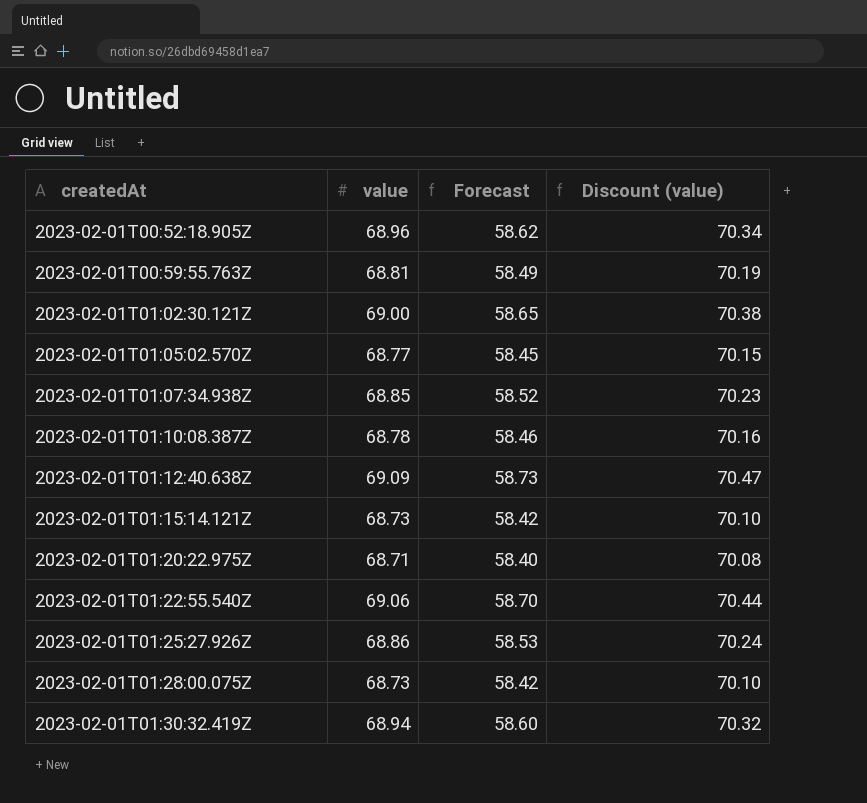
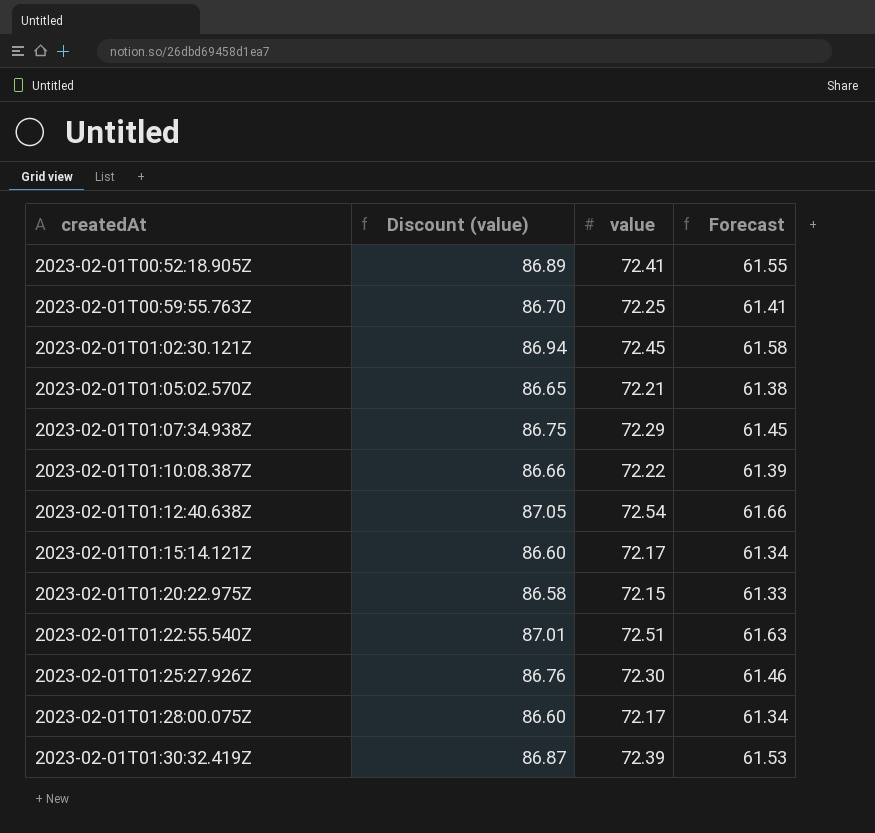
column Discount (value) | formula: [value] * 1.02 -> [value] * 1.2
column Discount (value) | position: 4 -> 2
2023-02-01T00:52:18.905Z | value: 68.96 -> 72.41
2023-02-01T00:52:18.905Z | Forecast: 58.62 -> 61.55
2023-02-01T00:59:55.763Z | value: 68.81 -> 72.25
2023-02-01T00:59:55.763Z | Forecast: 58.49 -> 61.41
2023-02-01T01:02:30.121Z | value: 69.00 -> 72.45
2023-02-01T01:02:30.121Z | Forecast: 58.65 -> 61.58
2023-02-01T01:05:02.570Z | value: 68.77 -> 72.21
2023-02-01T01:05:02.570Z | Forecast: 58.45 -> 61.38
2023-02-01T01:07:34.938Z | value: 68.85 -> 72.29
2023-02-01T01:07:34.938Z | Forecast: 58.52 -> 61.45
2023-02-01T01:10:08.387Z | value: 68.78 -> 72.22
2023-02-01T01:10:08.387Z | Forecast: 58.46 -> 61.39
2023-02-01T01:12:40.638Z | value: 69.09 -> 72.54
2023-02-01T01:12:40.638Z | Forecast: 58.73 -> 61.66
2023-02-01T01:15:14.121Z | value: 68.73 -> 72.17
2023-02-01T01:15:14.121Z | Forecast: 58.42 -> 61.34
2023-02-01T01:20:22.975Z | value: 68.71 -> 72.15
2023-02-01T01:20:22.975Z | Forecast: 58.40 -> 61.33
2023-02-01T01:22:55.540Z | value: 69.06 -> 72.51
2023-02-01T01:22:55.540Z | Forecast: 58.70 -> 61.63
2023-02-01T01:25:27.926Z | value: 68.86 -> 72.30
2023-02-01T01:25:27.926Z | Forecast: 58.53 -> 61.46
2023-02-01T01:28:00.075Z | value: 68.73 -> 72.17
2023-02-01T01:28:00.075Z | Forecast: 58.42 -> 61.34
2023-02-01T01:30:32.419Z | value: 68.94 -> 72.39
2023-02-01T01:30:32.419Z | Forecast: 58.60 -> 61.53

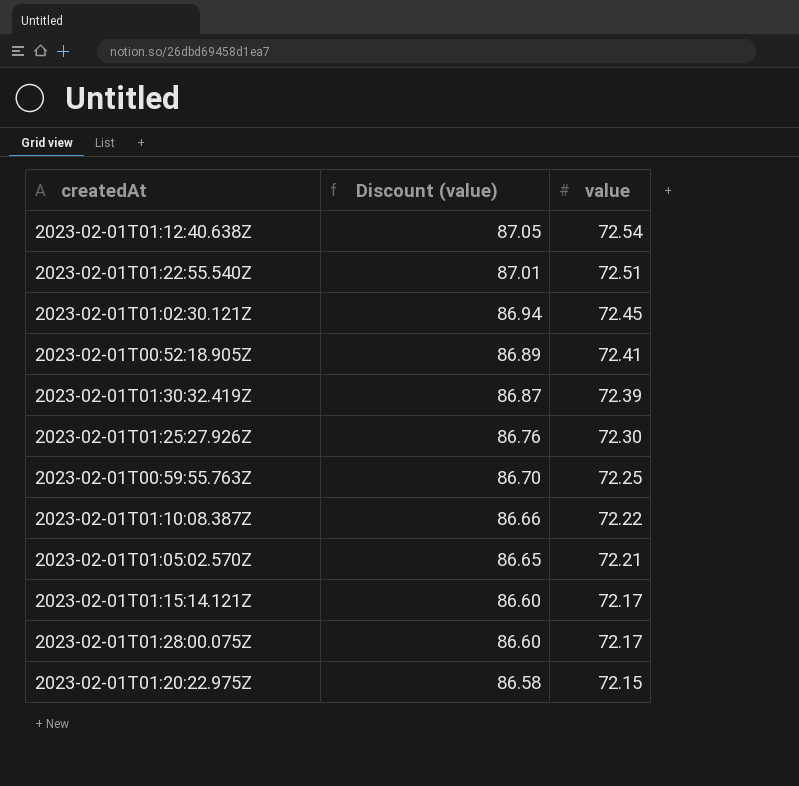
row order: createdAt ascending -> Discount (value) descending
column Forecast | formula: [value] * 0.85 -> none
row 2023-02-01T01:07:34.938Z: 86.75 | 72.29 | 61.45 -> none

